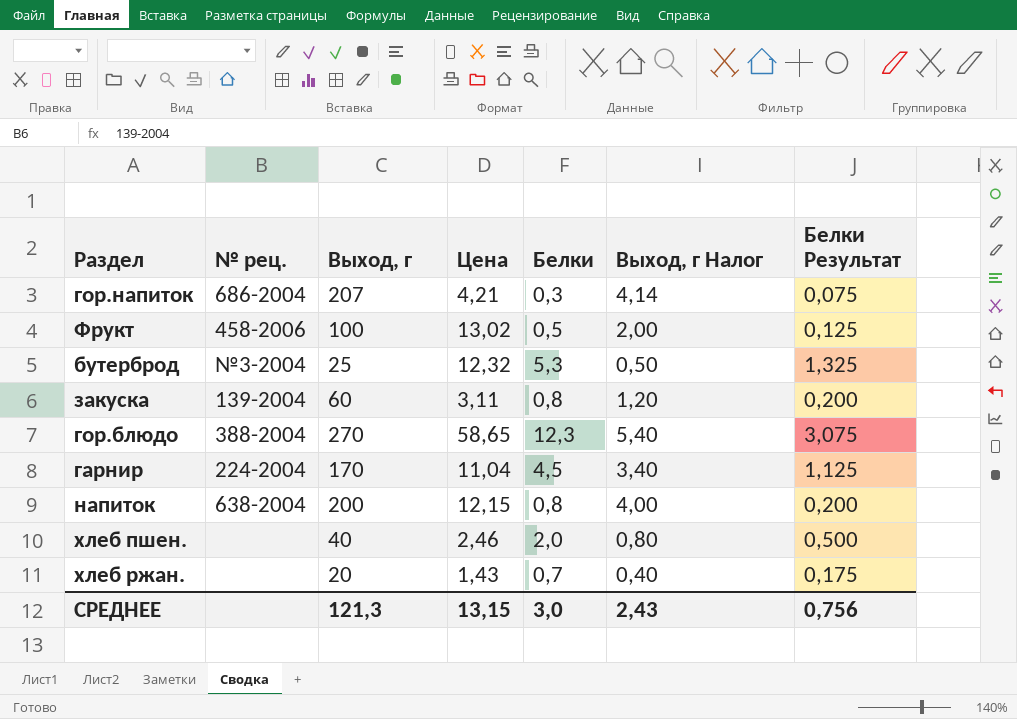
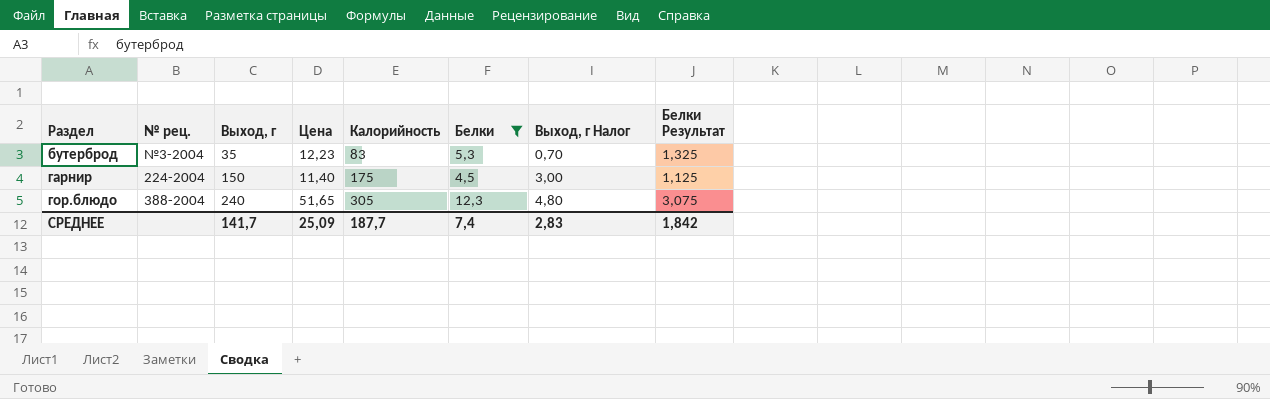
filter: none -> Белки >= 4,5
row order: none -> Раздел ascending
column Калорийность | position: none -> 5
бутерброд | Выход, г: 25 -> 35
бутерброд | Цена: 12,32 -> 12,23
бутерброд | Выход, г Налог: 0,50 -> 0,70
гарнир | Выход, г: 170 -> 150
гарнир | Цена: 11,04 -> 11,40
гарнир | Выход, г Налог: 3,40 -> 3,00
гор.блюдо | Выход, г: 270 -> 240
гор.блюдо | Цена: 58,65 -> 51,65
гор.блюдо | Выход, г Налог: 5,40 -> 4,80
СРЕДНЕЕ | Выход, г: 121,3 -> 141,7
СРЕДНЕЕ | Цена: 13,15 -> 25,09
СРЕДНЕЕ | Белки: 3,0 -> 7,4
СРЕДНЕЕ | Выход, г Налог: 2,43 -> 2,83
СРЕДНЕЕ | Белки Результат: 0,756 -> 1,842

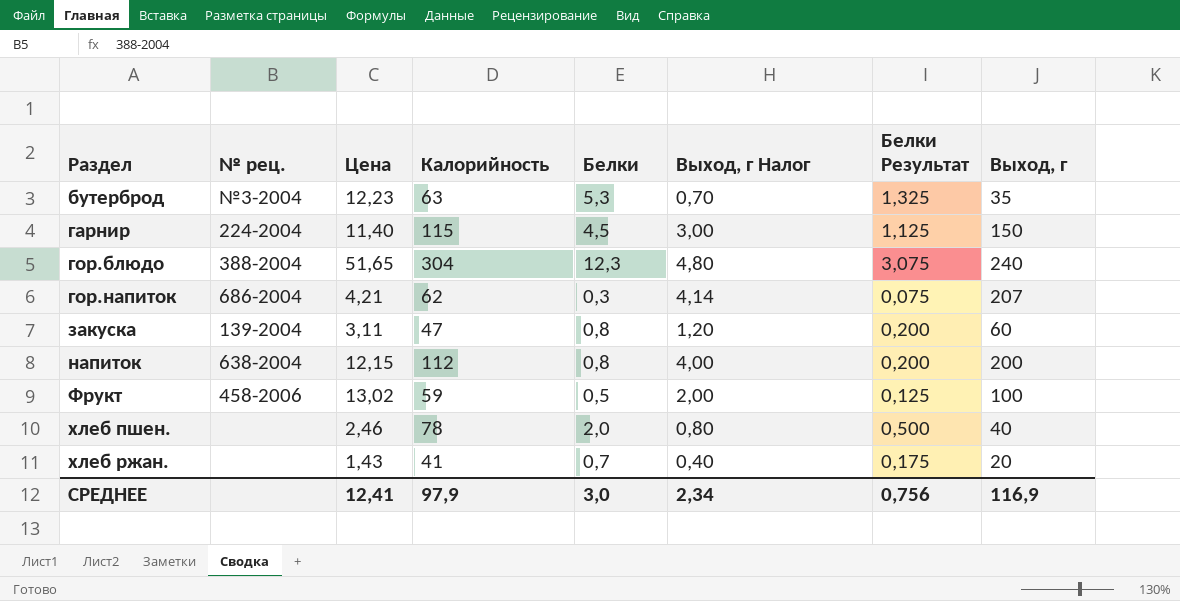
filter: Белки >= 4,5 -> none
column Выход, г | position: 3 -> 8
бутерброд | Калорийность: 83 -> 63
гарнир | Калорийность: 175 -> 115
гор.блюдо | Калорийность: 305 -> 304
СРЕДНЕЕ | Цена: 25,09 -> 12,41
СРЕДНЕЕ | Калорийность: 187,7 -> 97,9
СРЕДНЕЕ | Белки: 7,4 -> 3,0
СРЕДНЕЕ | Выход, г Налог: 2,83 -> 2,34
СРЕДНЕЕ | Белки Результат: 1,842 -> 0,756
СРЕДНЕЕ | Выход, г: 141,7 -> 116,9

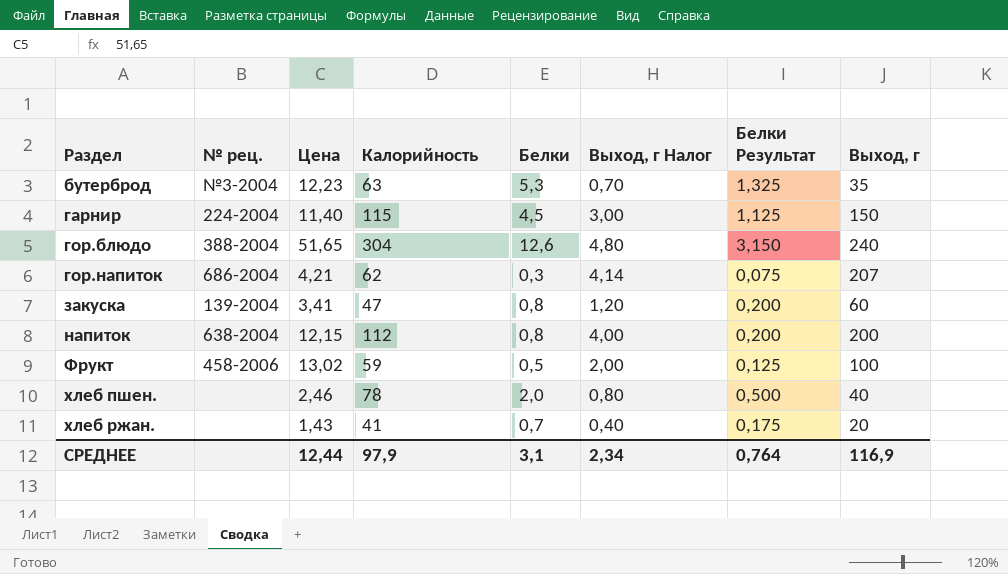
гор.блюдо | Белки: 12,3 -> 12,6
гор.блюдо | Белки Результат: 3,075 -> 3,150
закуска | Цена: 3,11 -> 3,41
СРЕДНЕЕ | Цена: 12,41 -> 12,44
СРЕДНЕЕ | Белки: 3,0 -> 3,1
СРЕДНЕЕ | Белки Результат: 0,756 -> 0,764

